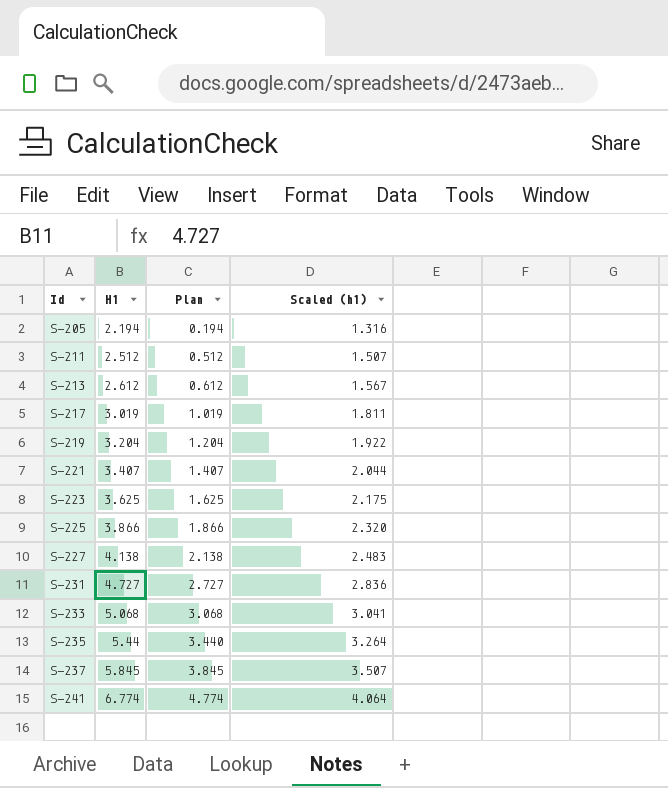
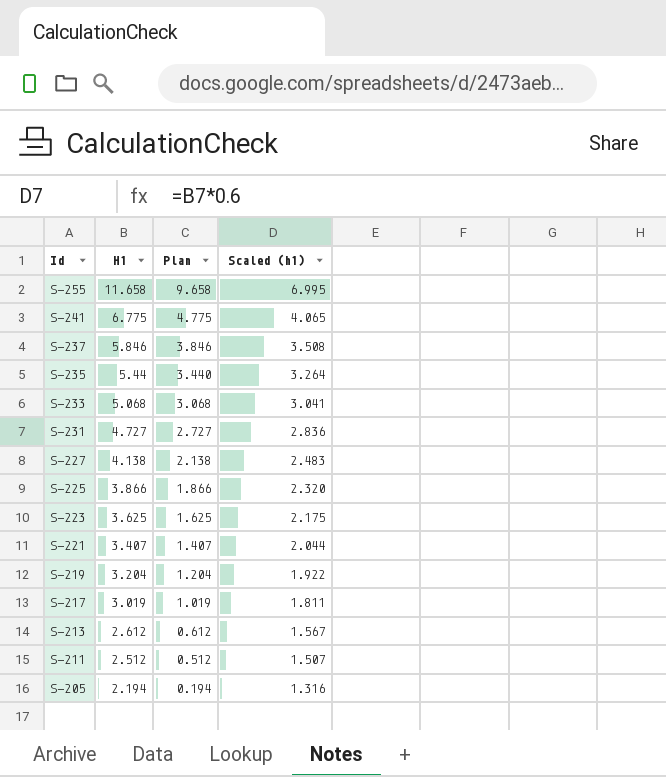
row order: Id ascending -> Id descending
row S-255: none -> 11.658 | 9.658 | 6.995
S-241 | H1: 6.774 -> 6.775
S-241 | Plan: 4.774 -> 4.775
S-241 | Scaled (h1): 4.064 -> 4.065
S-237 | H1: 5.845 -> 5.846
S-237 | Plan: 3.845 -> 3.846
S-237 | Scaled (h1): 3.507 -> 3.508

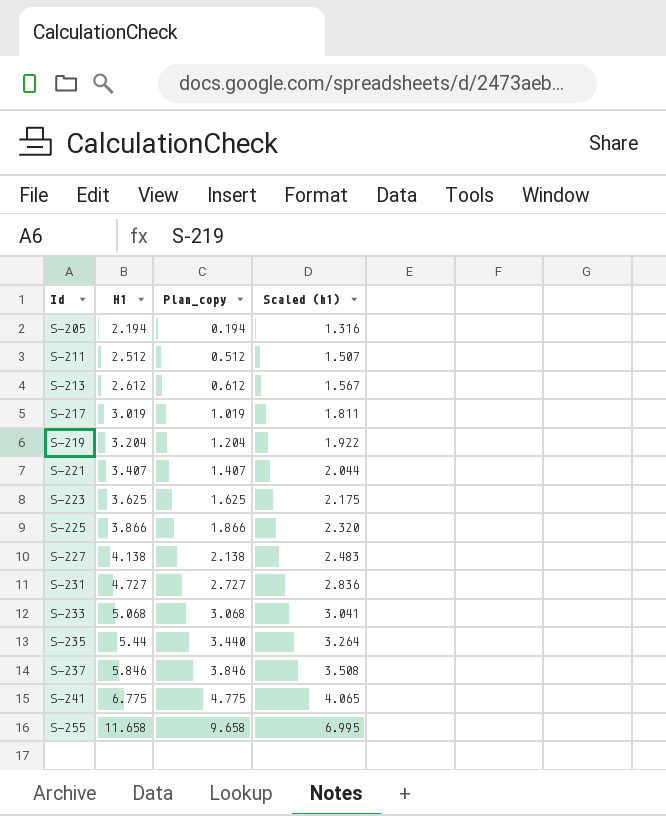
row order: Id descending -> Id ascending
column name: Plan -> Plan_copy

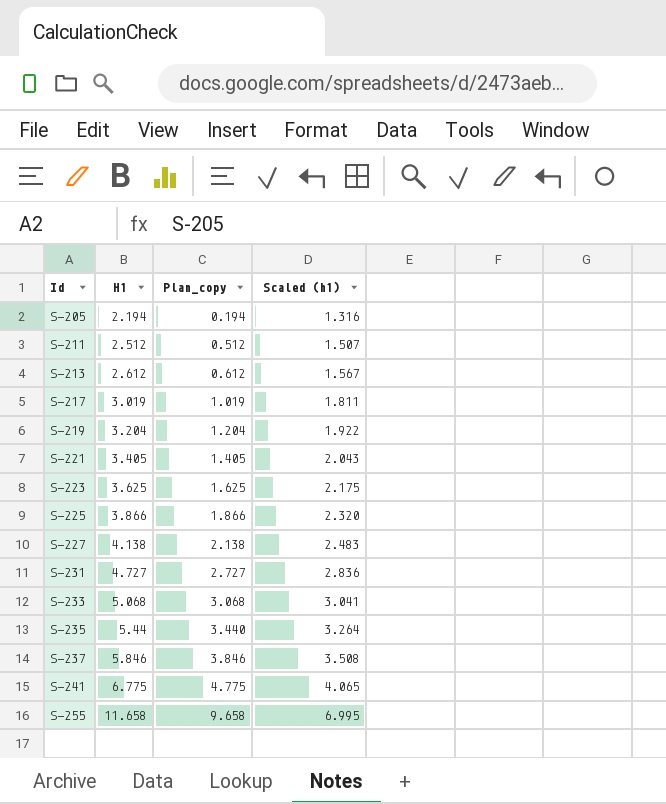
S-221 | H1: 3.407 -> 3.405
S-221 | Plan_copy: 1.407 -> 1.405
S-221 | Scaled (h1): 2.044 -> 2.043

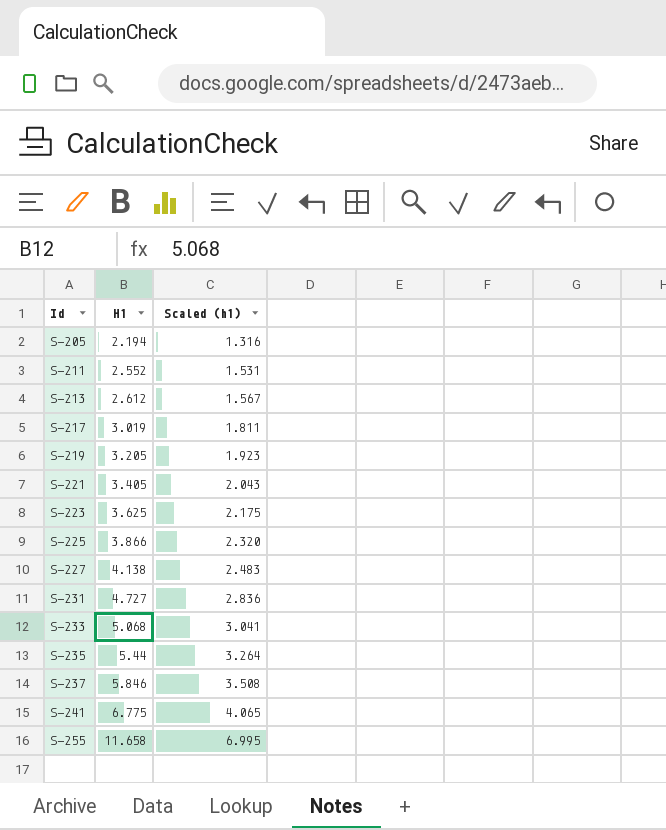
column Plan_copy | formula: [H1] - 2 -> none
S-211 | H1: 2.512 -> 2.552
S-211 | Scaled (h1): 1.507 -> 1.531
S-219 | H1: 3.204 -> 3.205
S-219 | Scaled (h1): 1.922 -> 1.923

